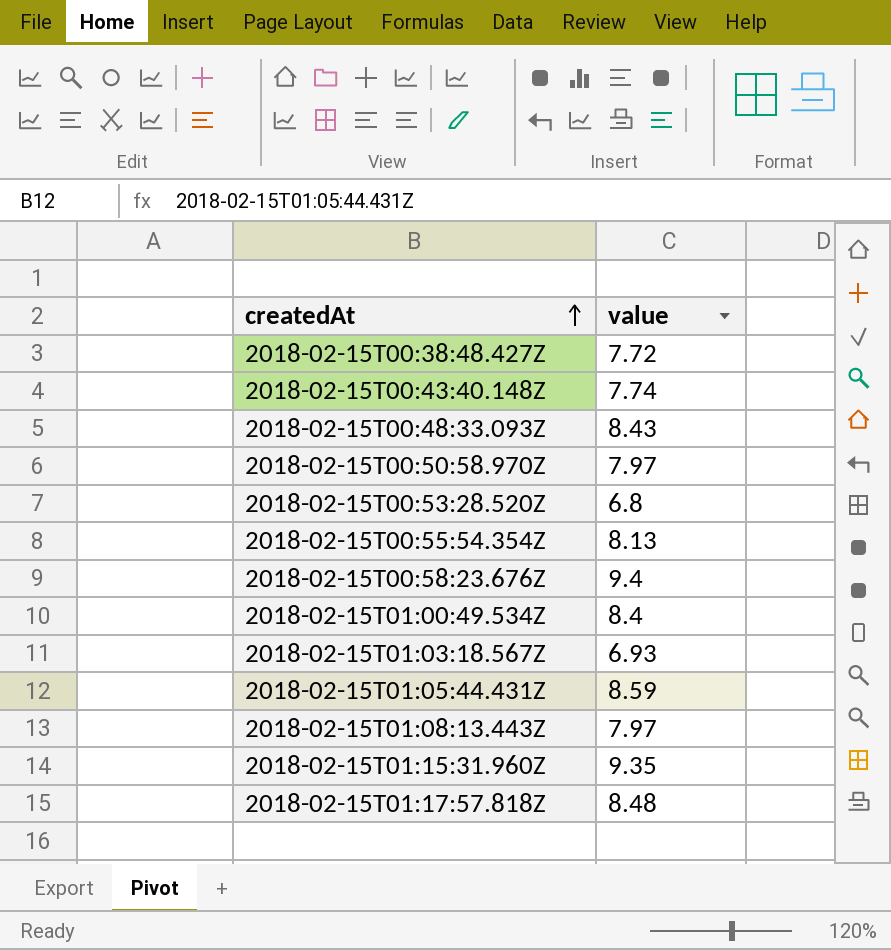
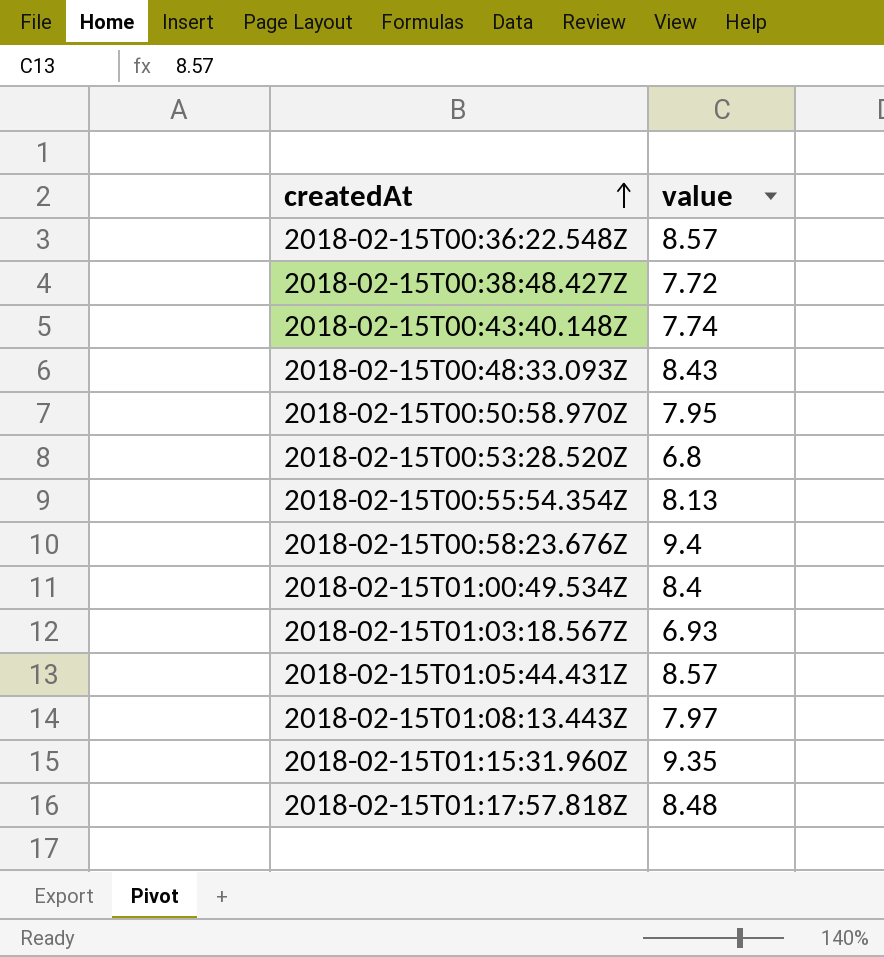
row 2018-02-15T00:36:22.548Z: none -> 8.57
2018-02-15T00:50:58.970Z | value: 7.97 -> 7.95
2018-02-15T01:05:44.431Z | value: 8.59 -> 8.57

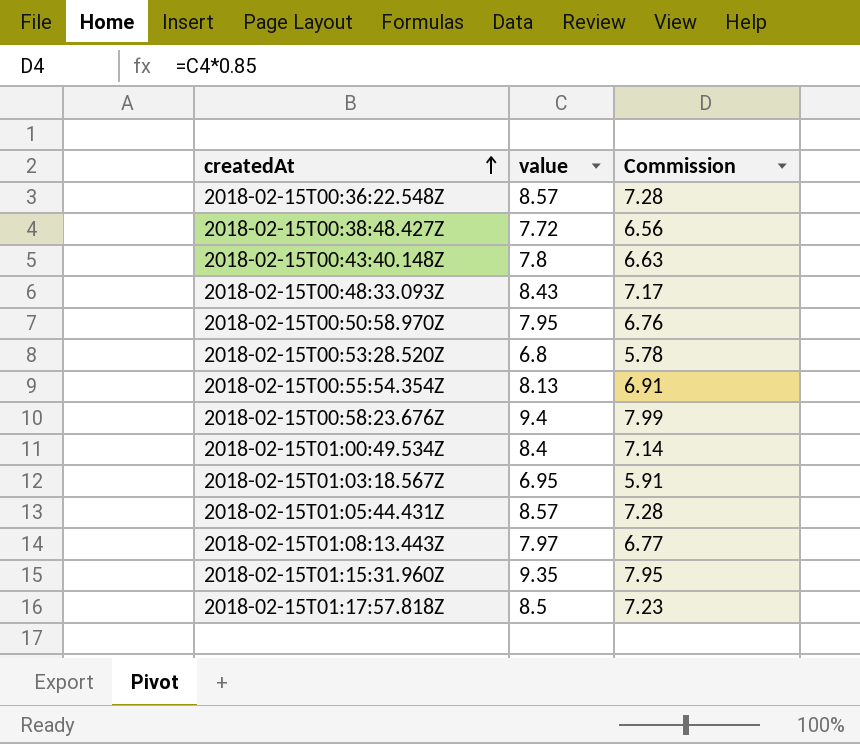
column Commission | formula: none -> [value] * 0.85
2018-02-15T00:43:40.148Z | value: 7.74 -> 7.8
2018-02-15T01:03:18.567Z | value: 6.93 -> 6.95
2018-02-15T01:17:57.818Z | value: 8.48 -> 8.5

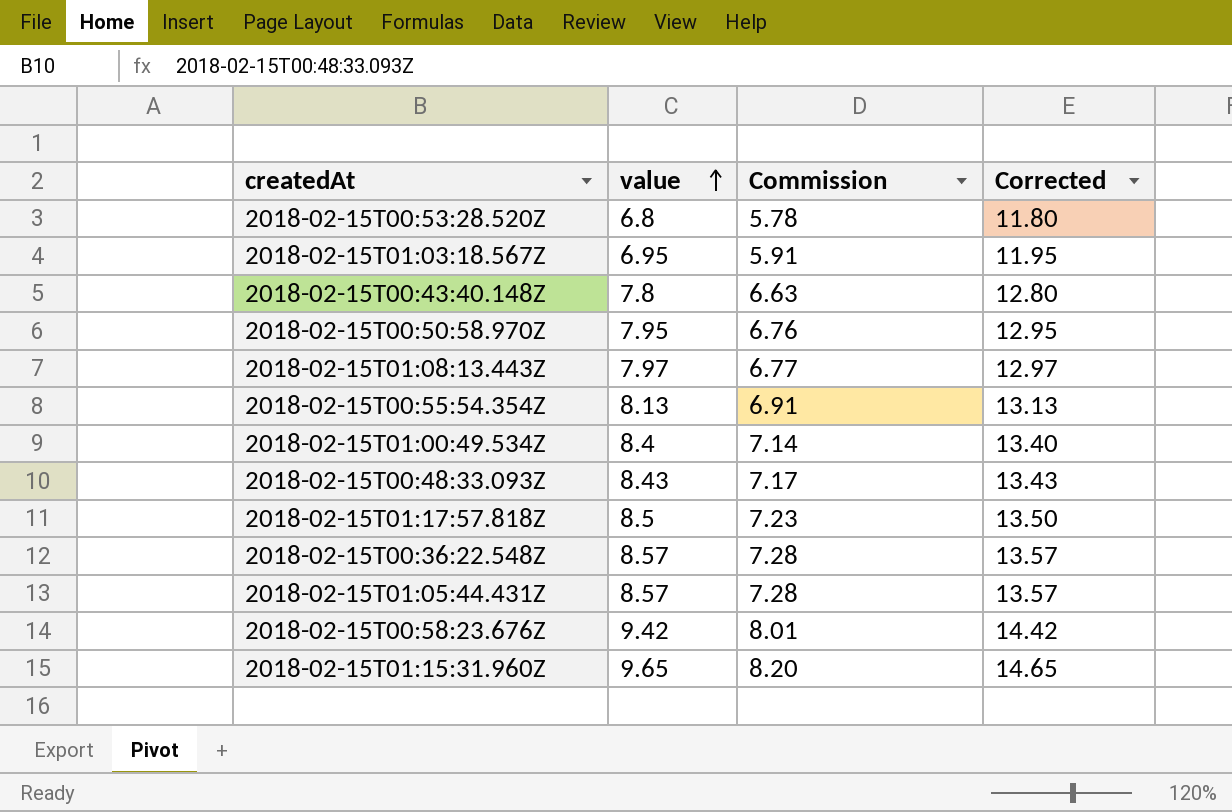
row order: createdAt ascending -> value ascending
column Corrected | formula: none -> [value] + 5
row 2018-02-15T00:38:48.427Z: 7.72 | 6.56 -> none
2018-02-15T00:58:23.676Z | value: 9.4 -> 9.42
2018-02-15T00:58:23.676Z | Commission: 7.99 -> 8.01
2018-02-15T01:15:31.960Z | value: 9.35 -> 9.65
2018-02-15T01:15:31.960Z | Commission: 7.95 -> 8.20

